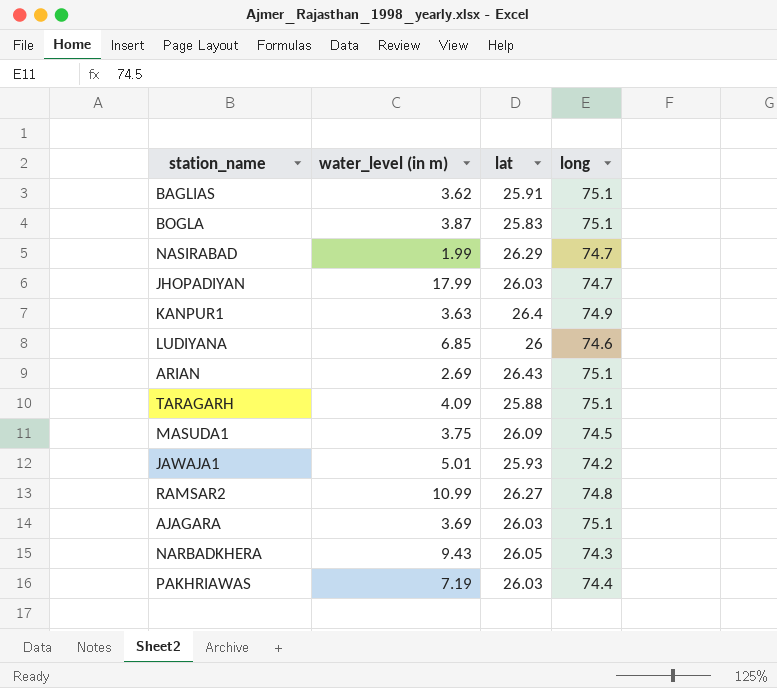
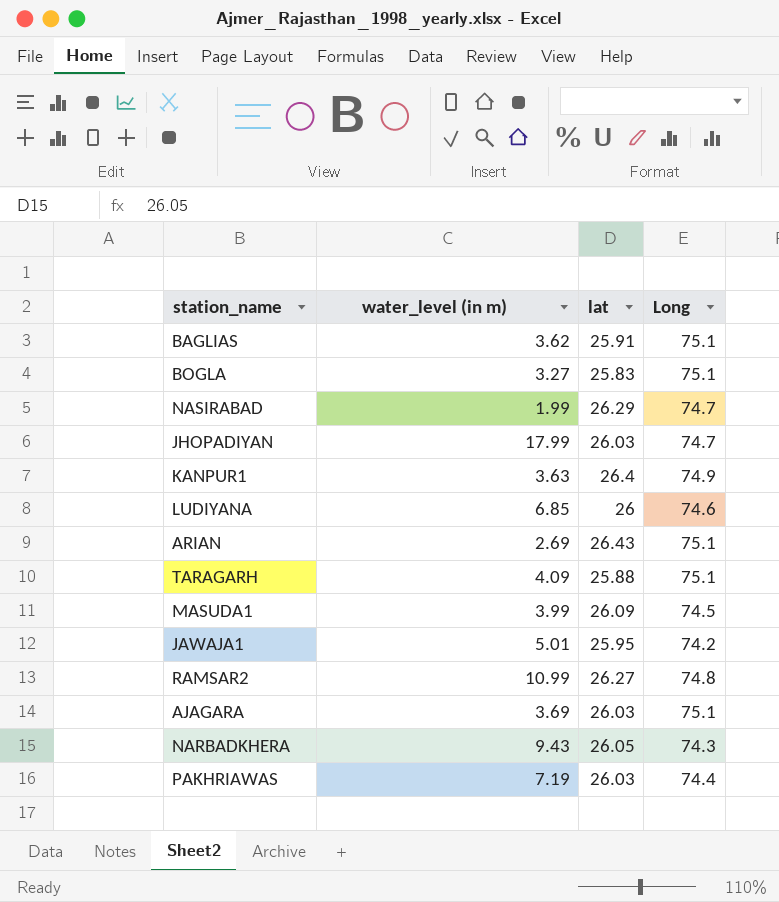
column name: long -> Long
BOGLA | water_level (in m): 3.87 -> 3.27
MASUDA1 | water_level (in m): 3.75 -> 3.99
JAWAJA1 | lat: 25.93 -> 25.95

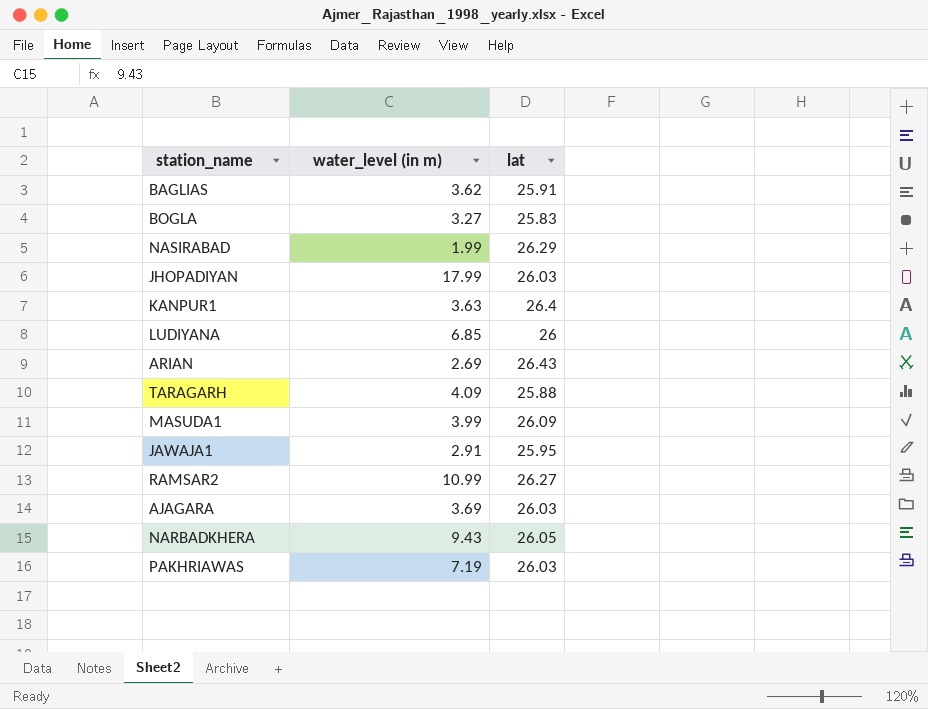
column Long | position: 4 -> none
JAWAJA1 | water_level (in m): 5.01 -> 2.91

